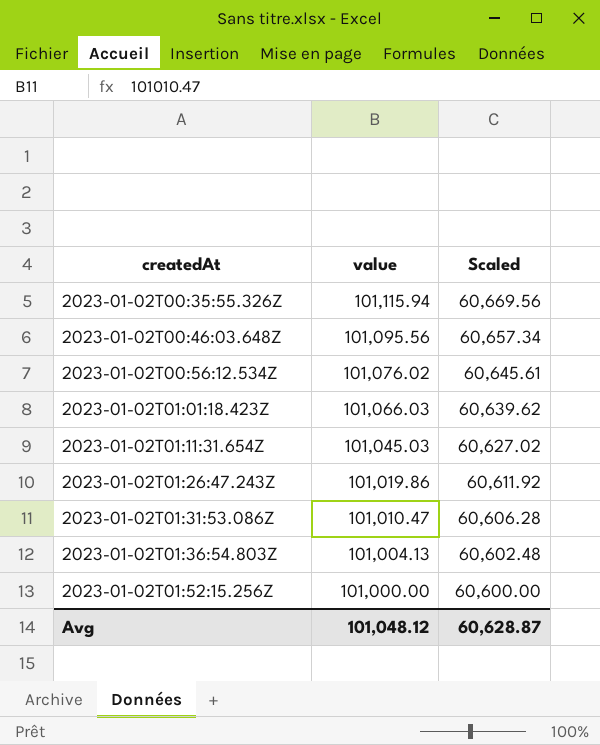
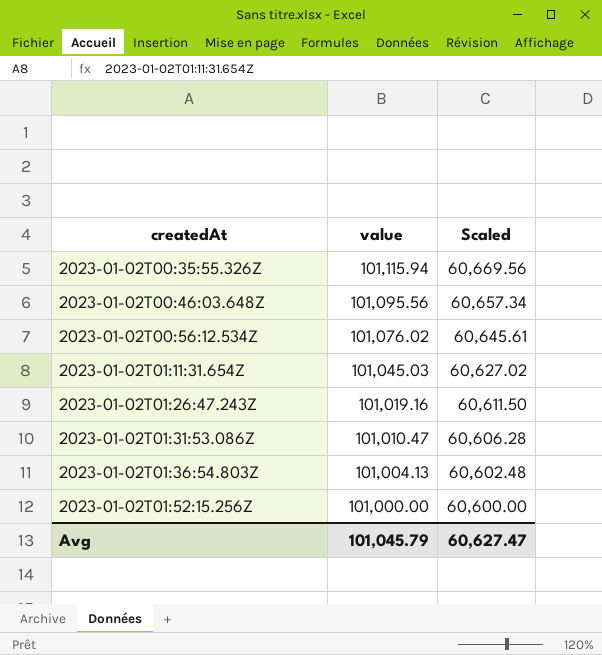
row 2023-01-02T01:01:18.423Z: 101,066.03 | 60,639.62 -> none
2023-01-02T01:26:47.243Z | value: 101,019.86 -> 101,019.16
2023-01-02T01:26:47.243Z | Scaled: 60,611.92 -> 60,611.50
Avg | value: 101,048.12 -> 101,045.79
Avg | Scaled: 60,628.87 -> 60,627.47

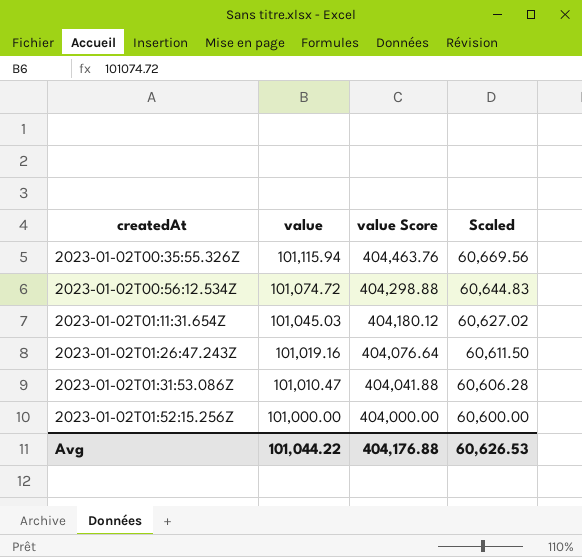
column value Score | formula: none -> [value] * 4
row 2023-01-02T00:46:03.648Z: 101,095.56 | 60,657.34 -> none
row 2023-01-02T01:36:54.803Z: 101,004.13 | 60,602.48 -> none
2023-01-02T00:56:12.534Z | value: 101,076.02 -> 101,074.72
2023-01-02T00:56:12.534Z | Scaled: 60,645.61 -> 60,644.83
Avg | value: 101,045.79 -> 101,044.22
Avg | Scaled: 60,627.47 -> 60,626.53

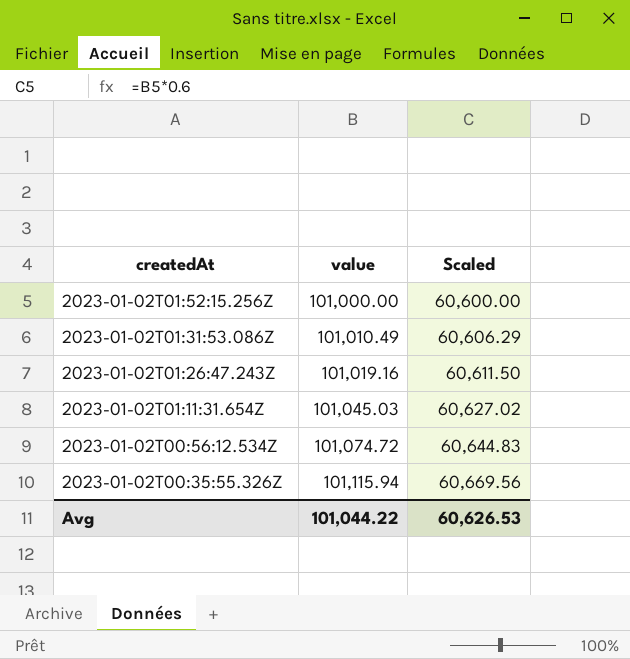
row order: createdAt ascending -> createdAt descending
column value Score | formula: [value] * 4 -> none
2023-01-02T01:31:53.086Z | value: 101,010.47 -> 101,010.49
2023-01-02T01:31:53.086Z | Scaled: 60,606.28 -> 60,606.29

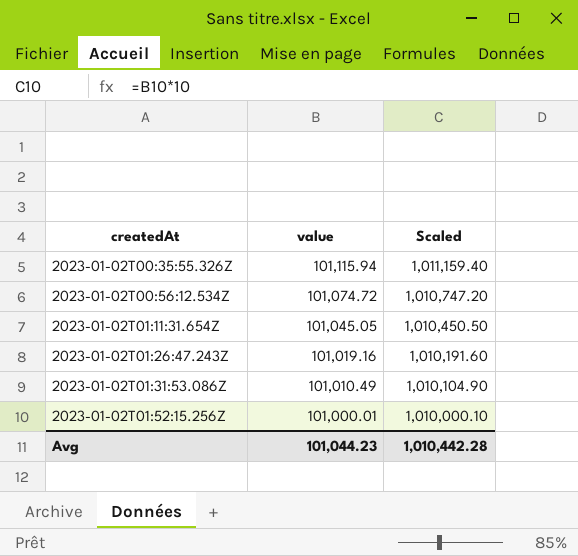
row order: createdAt descending -> createdAt ascending
column Scaled | formula: [value] * 0.6 -> [value] * 10
2023-01-02T01:11:31.654Z | value: 101,045.03 -> 101,045.05
2023-01-02T01:52:15.256Z | value: 101,000.00 -> 101,000.01
Avg | value: 101,044.22 -> 101,044.23
Avg | Scaled: 60,626.53 -> 1,010,442.28

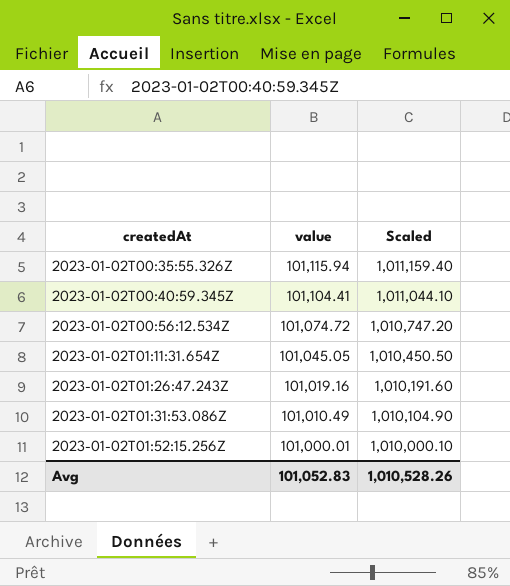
row 2023-01-02T00:40:59.345Z: none -> 101,104.41 | 1,011,044.10
Avg | value: 101,044.23 -> 101,052.83
Avg | Scaled: 1,010,442.28 -> 1,010,528.26

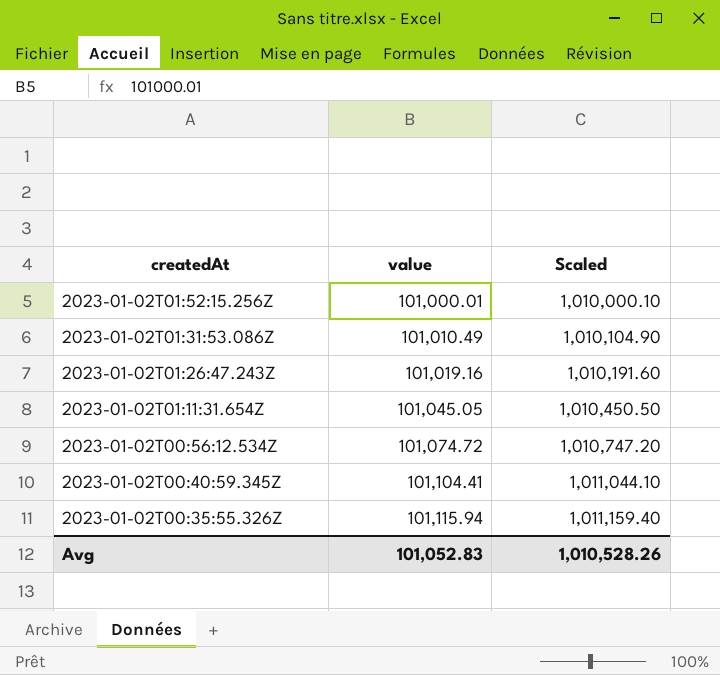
row order: createdAt ascending -> createdAt descending

